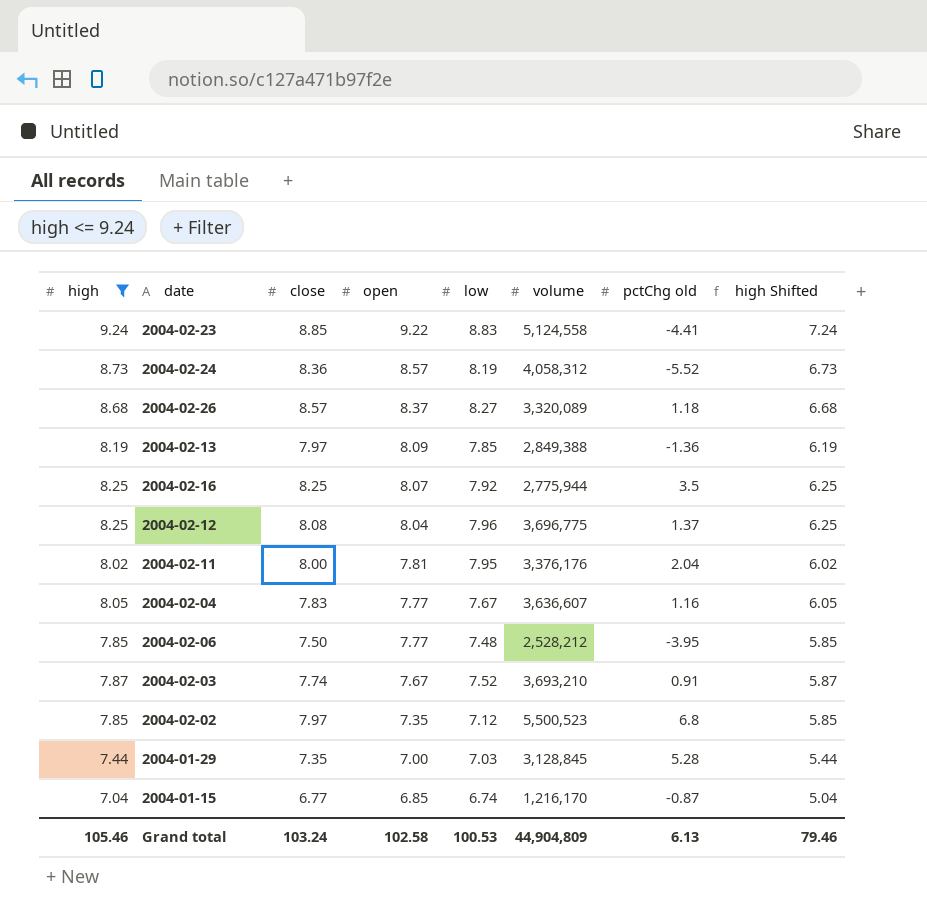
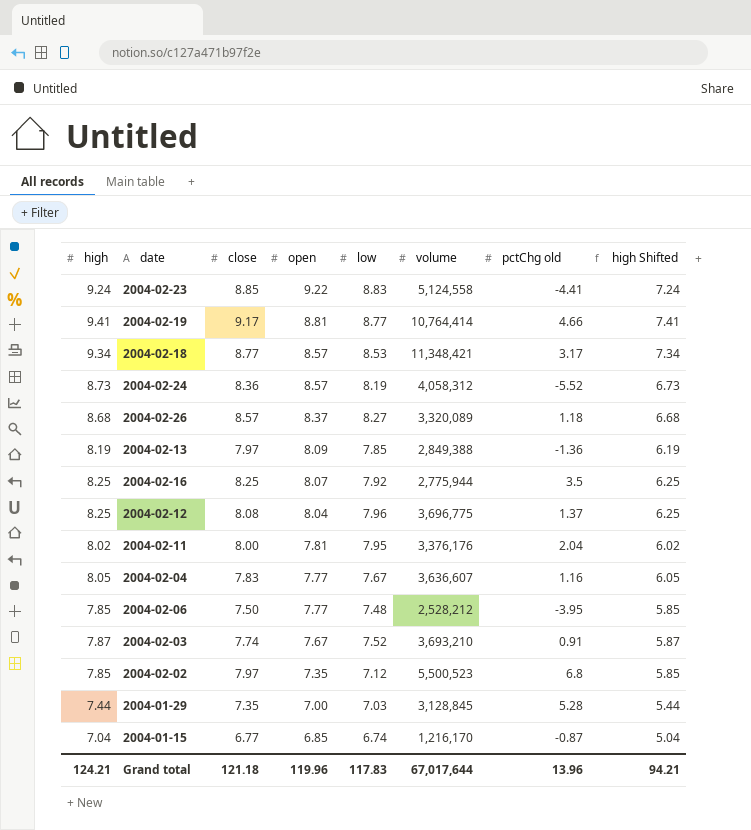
filter: high <= 9.24 -> none
Grand total | high: 105.46 -> 124.21
Grand total | close: 103.24 -> 121.18
Grand total | open: 102.58 -> 119.96
Grand total | low: 100.53 -> 117.83
Grand total | volume: 44,904,809 -> 67,017,644
Grand total | pctChg old: 6.13 -> 13.96
Grand total | high Shifted: 79.46 -> 94.21

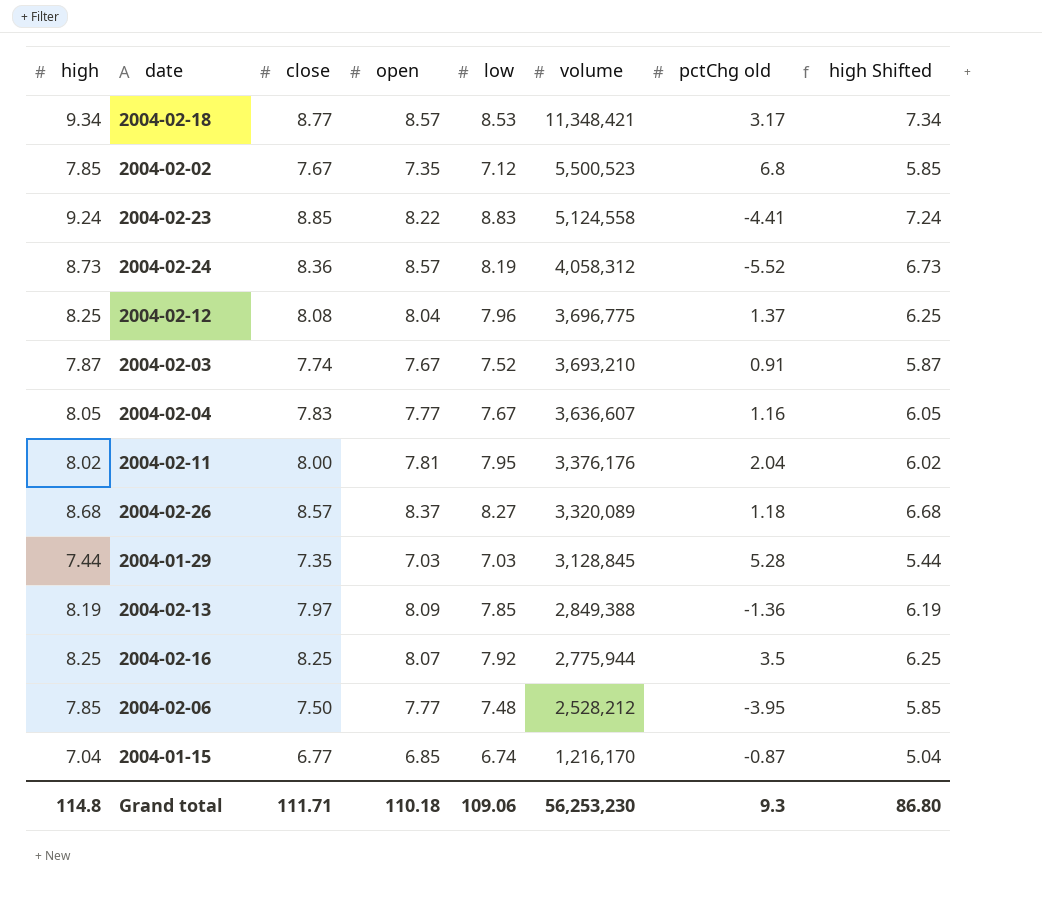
row order: open descending -> volume descending
row 2004-02-19: 9.41 | 9.17 | 8.81 | 8.77 | 10,764,414 | 4.66 | 7.41 -> none
2004-02-02 | close: 7.97 -> 7.67
2004-02-23 | open: 9.22 -> 8.22
2004-01-29 | open: 7.00 -> 7.03
Grand total | high: 124.21 -> 114.8
Grand total | close: 121.18 -> 111.71
Grand total | open: 119.96 -> 110.18
Grand total | low: 117.83 -> 109.06
Grand total | volume: 67,017,644 -> 56,253,230
Grand total | pctChg old: 13.96 -> 9.3
Grand total | high Shifted: 94.21 -> 86.80

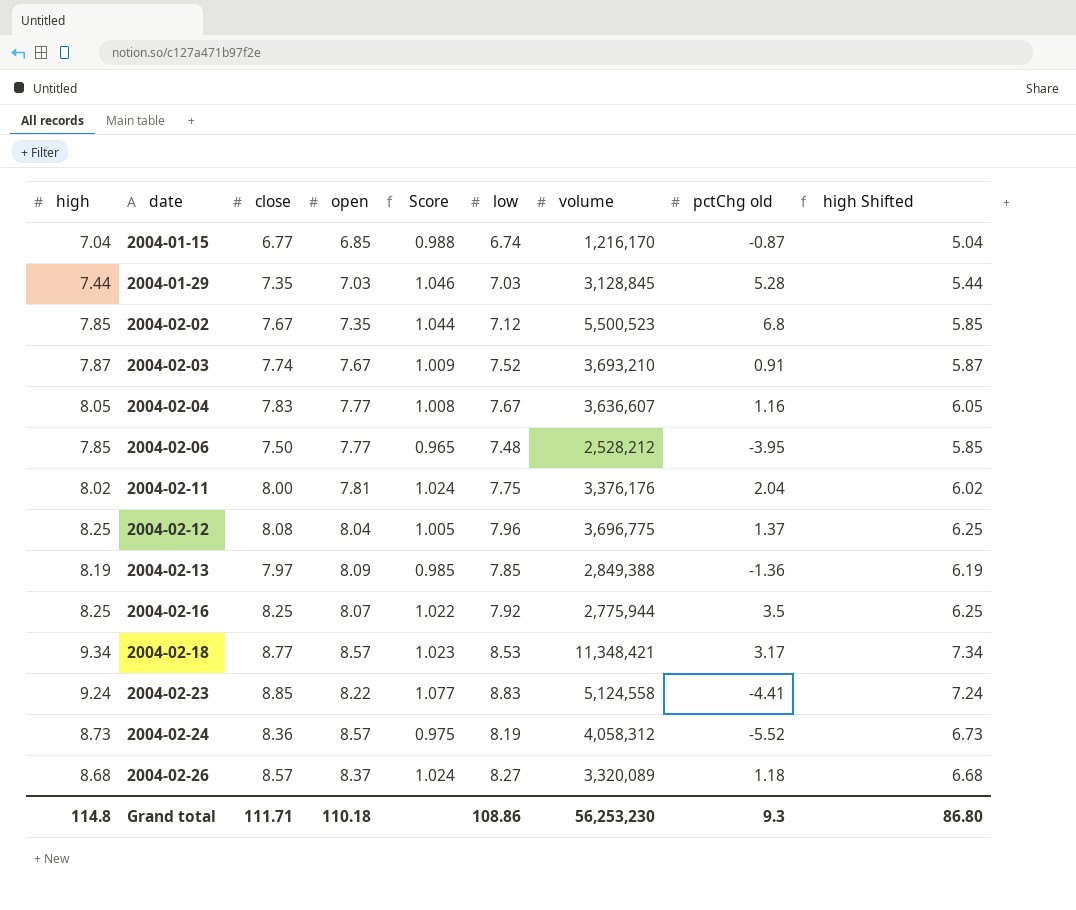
row order: volume descending -> date ascending
column Score | formula: none -> [close] / [open]
2004-02-11 | low: 7.95 -> 7.75
Grand total | low: 109.06 -> 108.86

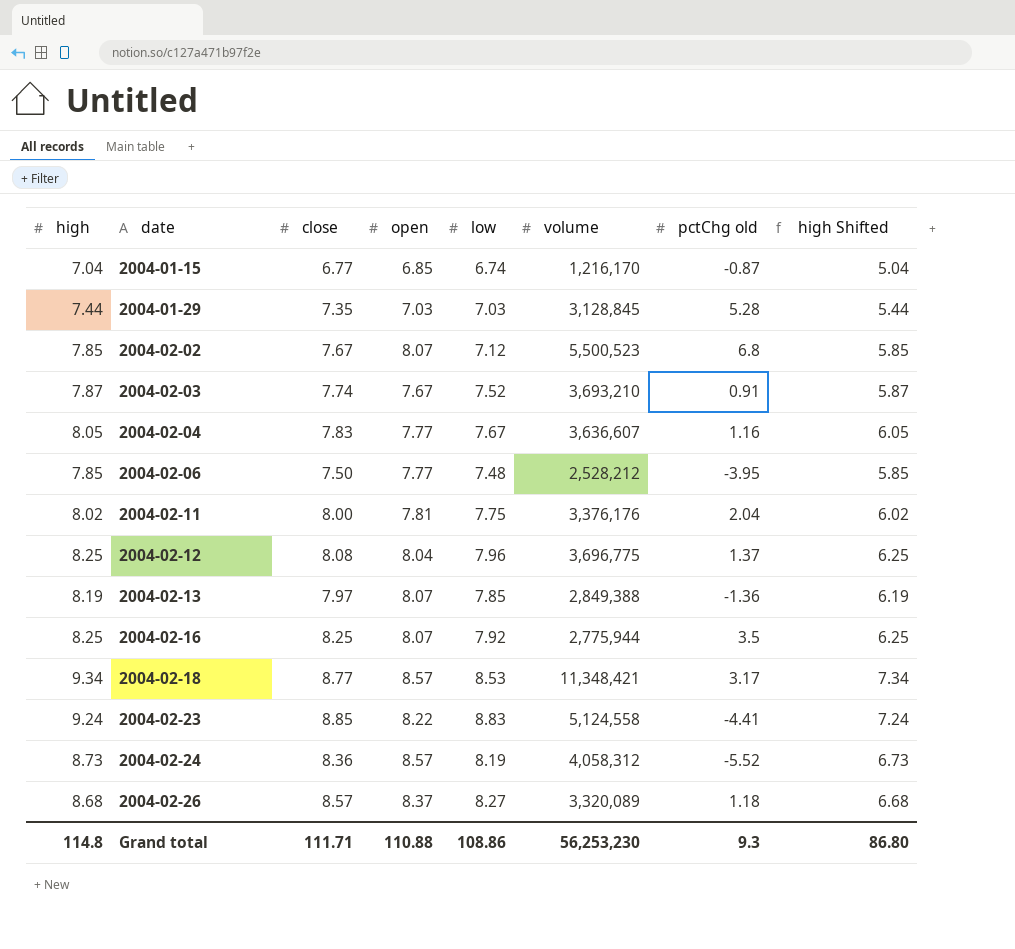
column Score | formula: [close] / [open] -> none
2004-02-02 | open: 7.35 -> 8.07
2004-02-13 | open: 8.09 -> 8.07
Grand total | open: 110.18 -> 110.88

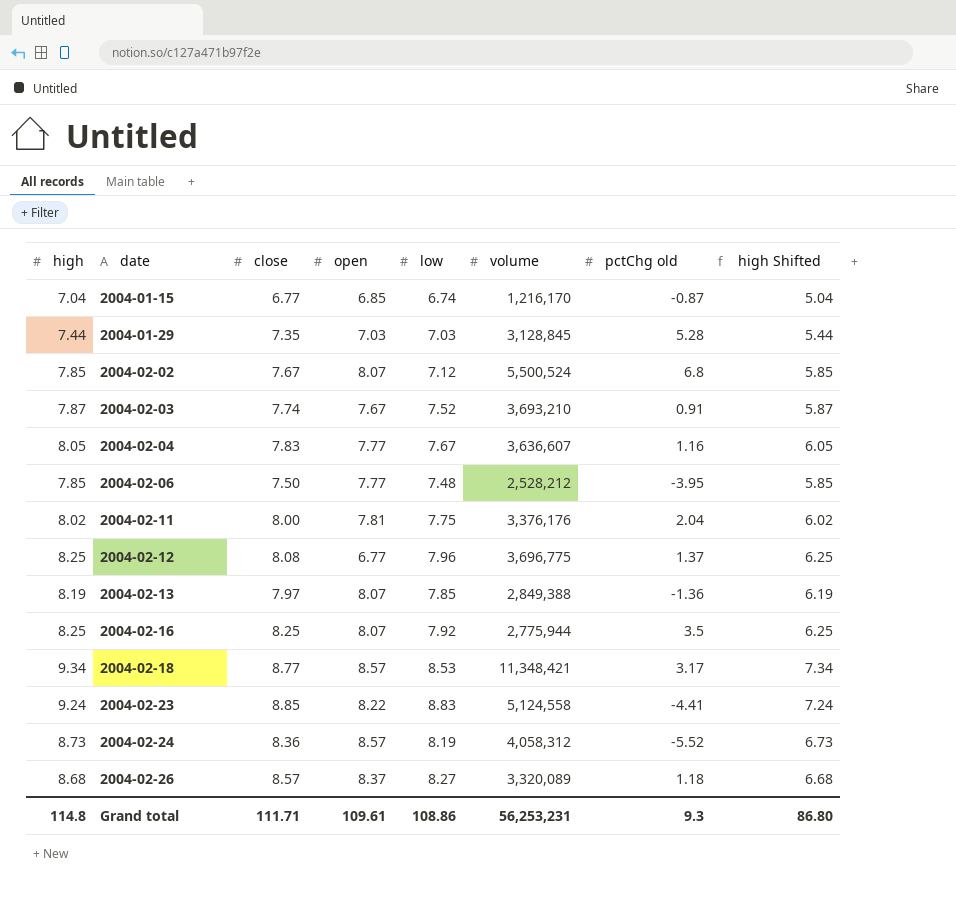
2004-02-02 | volume: 5,500,523 -> 5,500,524
2004-02-12 | open: 8.04 -> 6.77
Grand total | open: 110.88 -> 109.61
Grand total | volume: 56,253,230 -> 56,253,231

